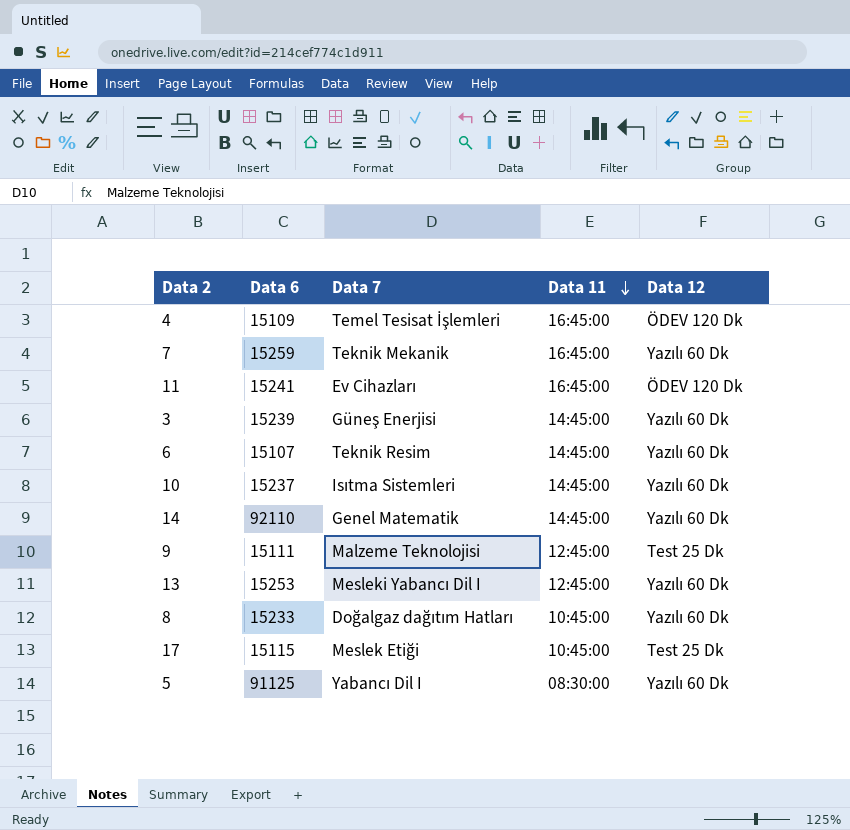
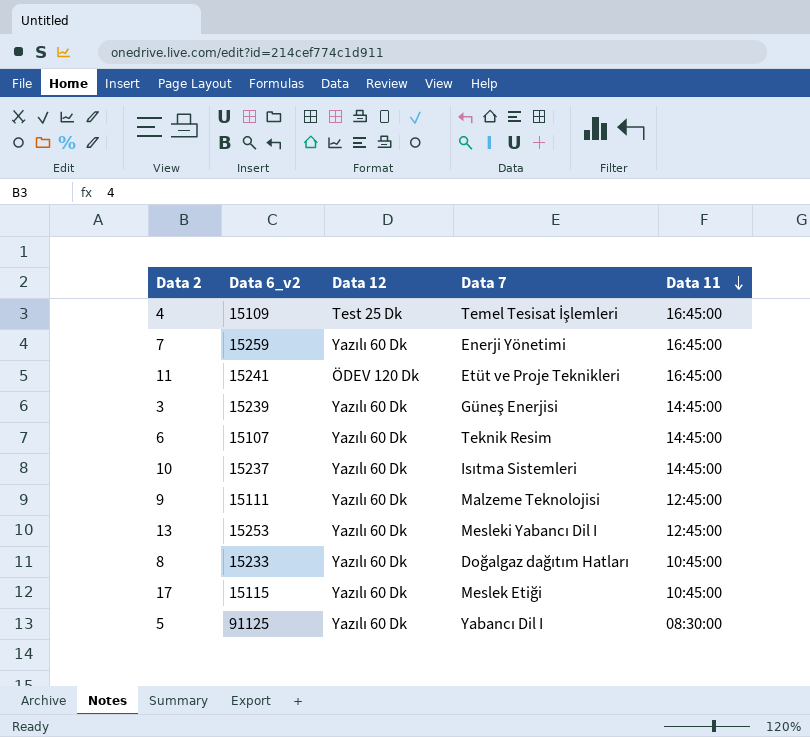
column name: Data 6 -> Data 6_v2
column Data 12 | position: 5 -> 3
row 14: 92110 | Genel Matematik | 14:45:00 | Yazılı 60 Dk -> none
4 | Data 12: ÖDEV 120 Dk -> Test 25 Dk
7 | Data 7: Teknik Mekanik -> Enerji Yönetimi
11 | Data 7: Ev Cihazları -> Etüt ve Proje Teknikleri
9 | Data 12: Test 25 Dk -> Yazılı 60 Dk
17 | Data 12: Test 25 Dk -> Yazılı 60 Dk

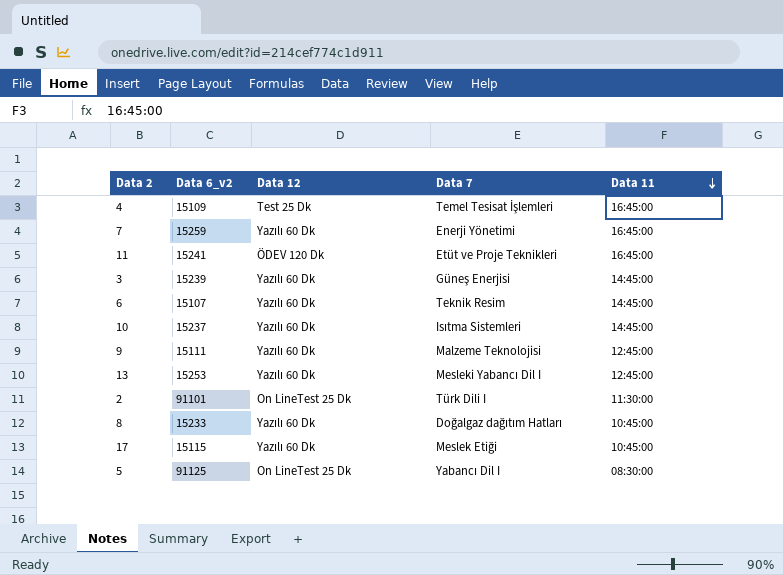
row 2: none -> 91101 | On LineTest 25 Dk | Türk Dili I | 11:30:00
5 | Data 12: Yazılı 60 Dk -> On LineTest 25 Dk

